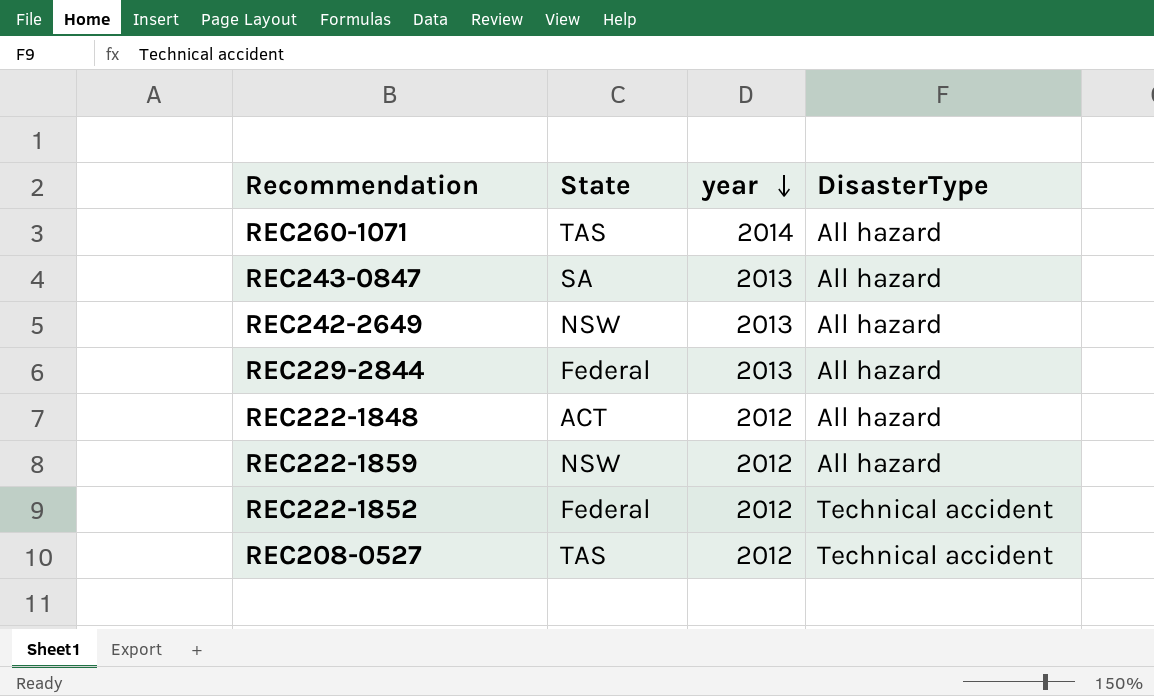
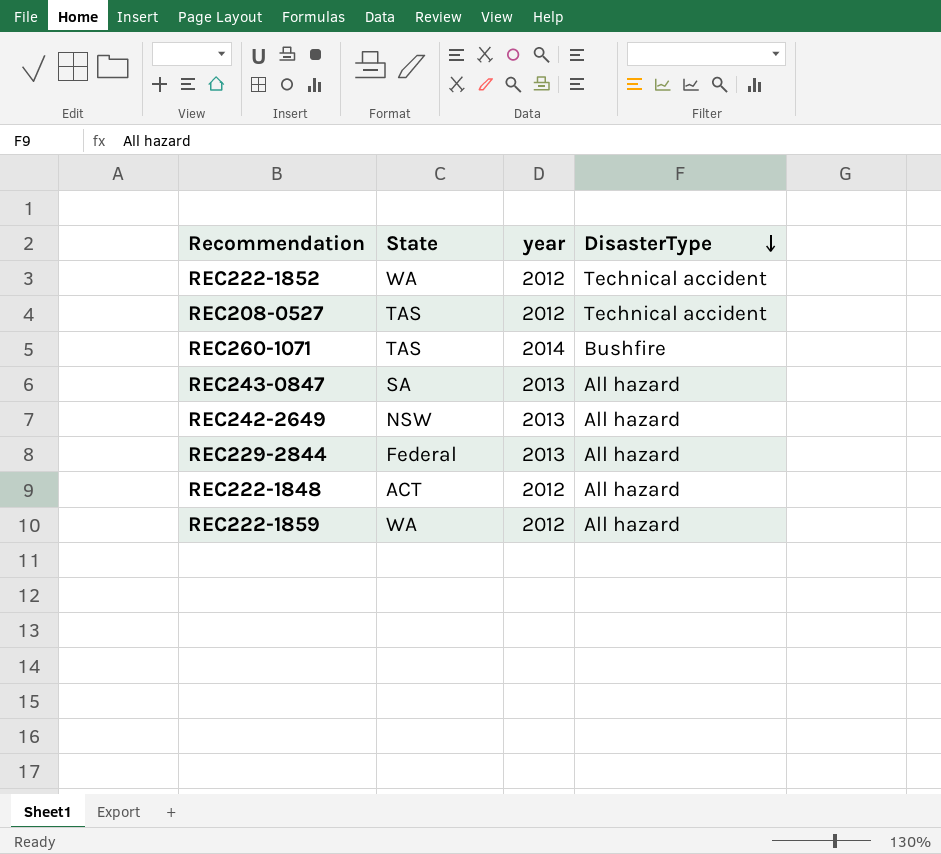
row order: year descending -> DisasterType descending
REC222-1852 | State: Federal -> WA
REC260-1071 | DisasterType: All hazard -> Bushfire
REC222-1859 | State: NSW -> WA

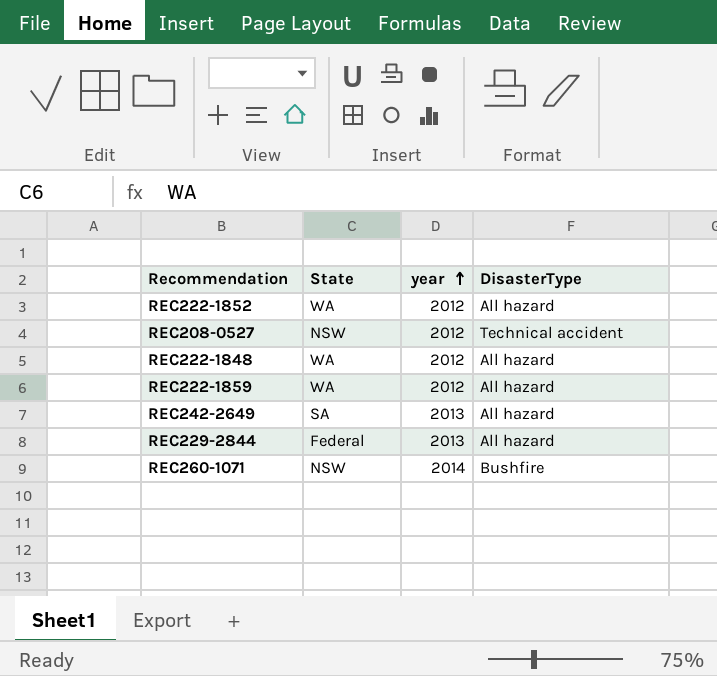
row order: DisasterType descending -> year ascending
row REC243-0847: SA | 2013 | All hazard -> none
REC222-1852 | DisasterType: Technical accident -> All hazard
REC208-0527 | State: TAS -> NSW
REC222-1848 | State: ACT -> WA
REC242-2649 | State: NSW -> SA
REC260-1071 | State: TAS -> NSW

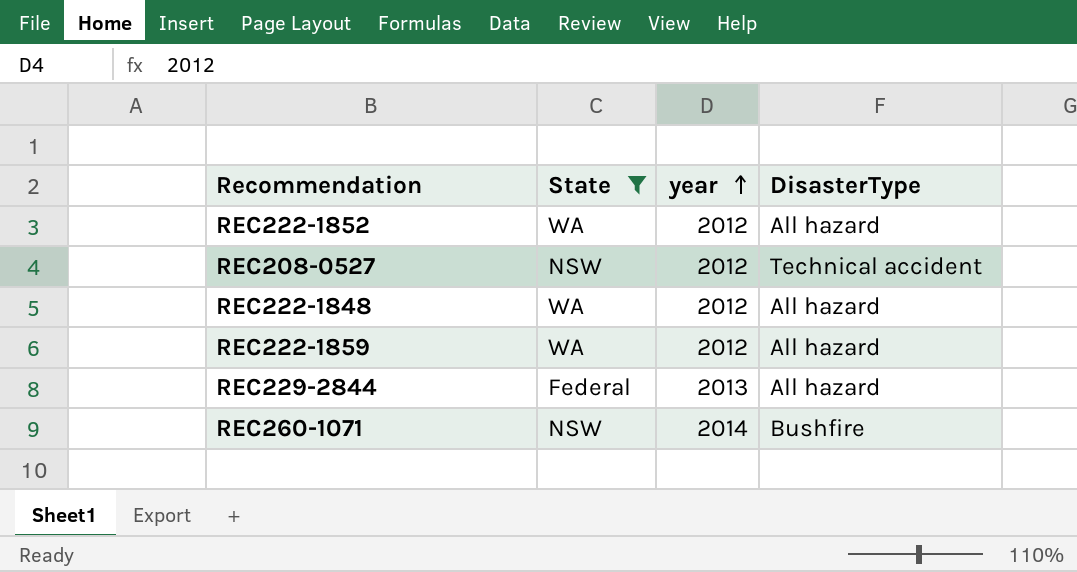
filter: none -> State != SA

